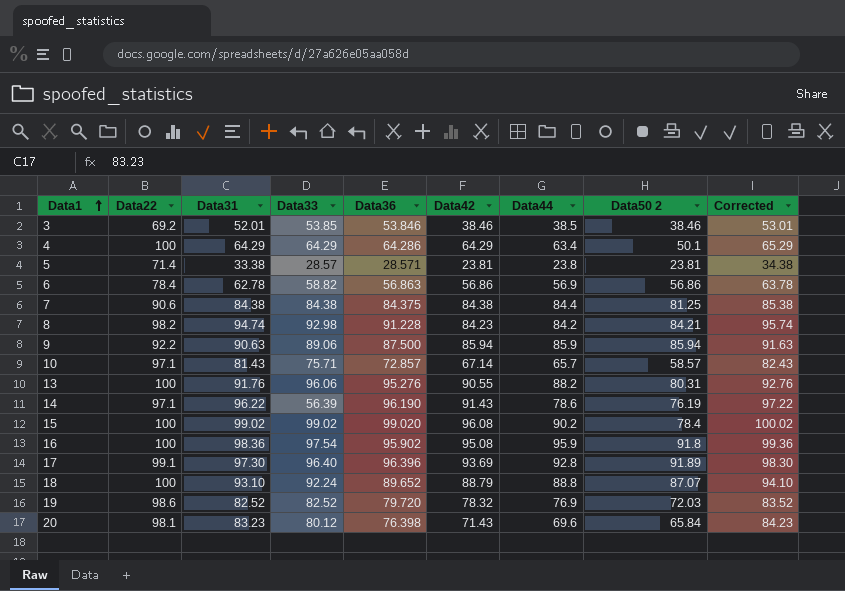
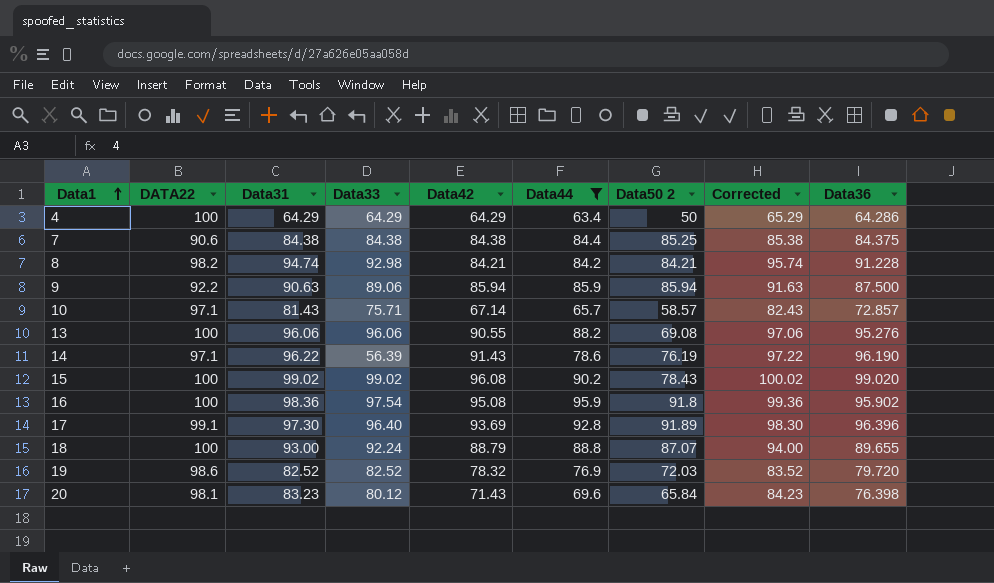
filter: none -> Data44 >= 63.4
column name: Data22 -> DATA22
column Data36 | position: 5 -> 9
4 | Data50 2: 50.1 -> 50
7 | Data50 2: 81.25 -> 85.25
8 | Data42: 84.23 -> 84.21
13 | Data31: 91.76 -> 96.06
13 | Data50 2: 80.31 -> 69.08
13 | Corrected: 92.76 -> 97.06
15 | Data50 2: 78.4 -> 78.43
18 | Data31: 93.10 -> 93.00
18 | Corrected: 94.10 -> 94.00
18 | Data36: 89.652 -> 89.655

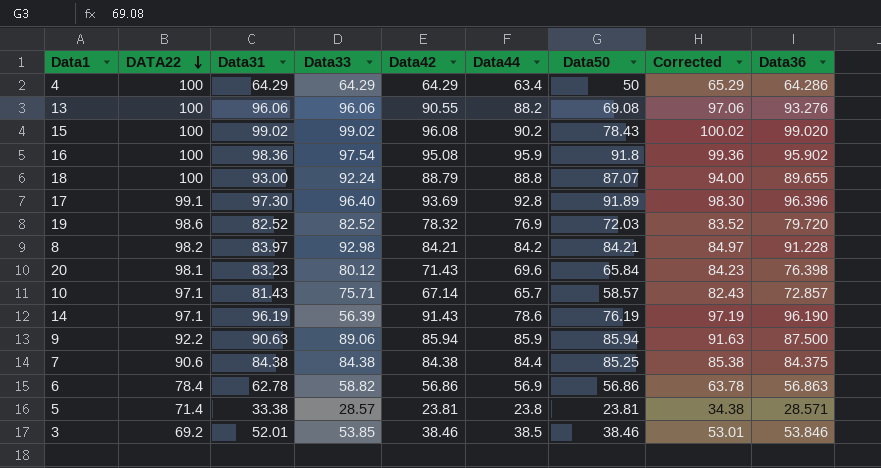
filter: Data44 >= 63.4 -> none
row order: Data1 ascending -> DATA22 descending
column name: Data50 2 -> Data50
13 | Data36: 95.276 -> 93.276
8 | Data31: 94.74 -> 83.97
8 | Corrected: 95.74 -> 84.97
14 | Data31: 96.22 -> 96.19
14 | Corrected: 97.22 -> 97.19

